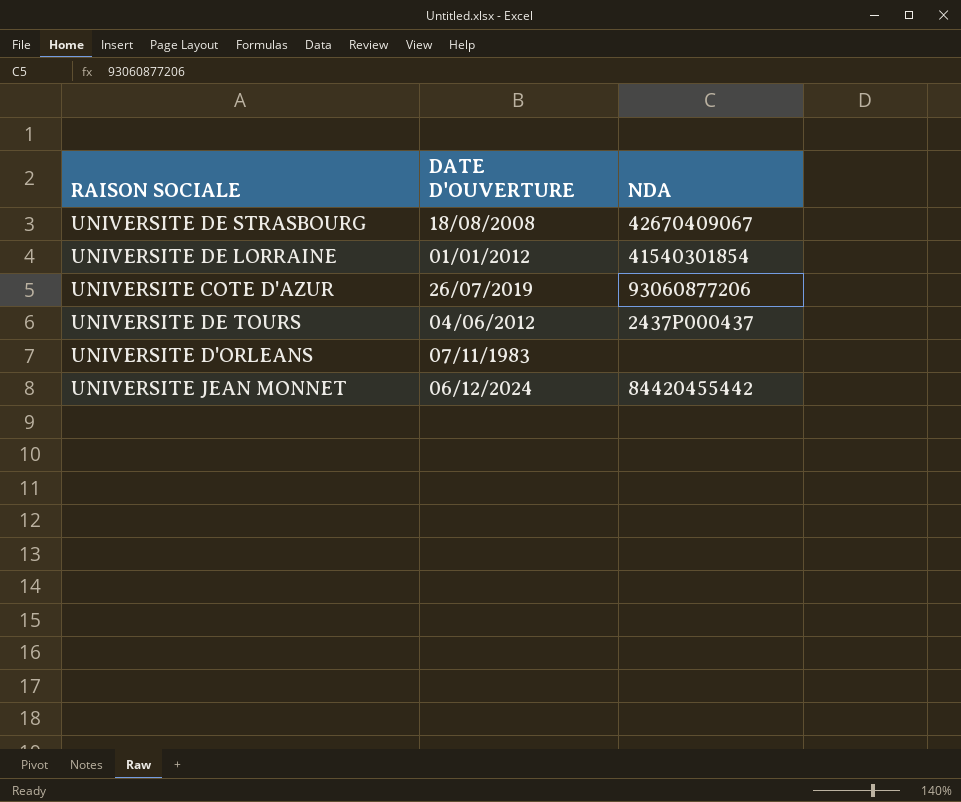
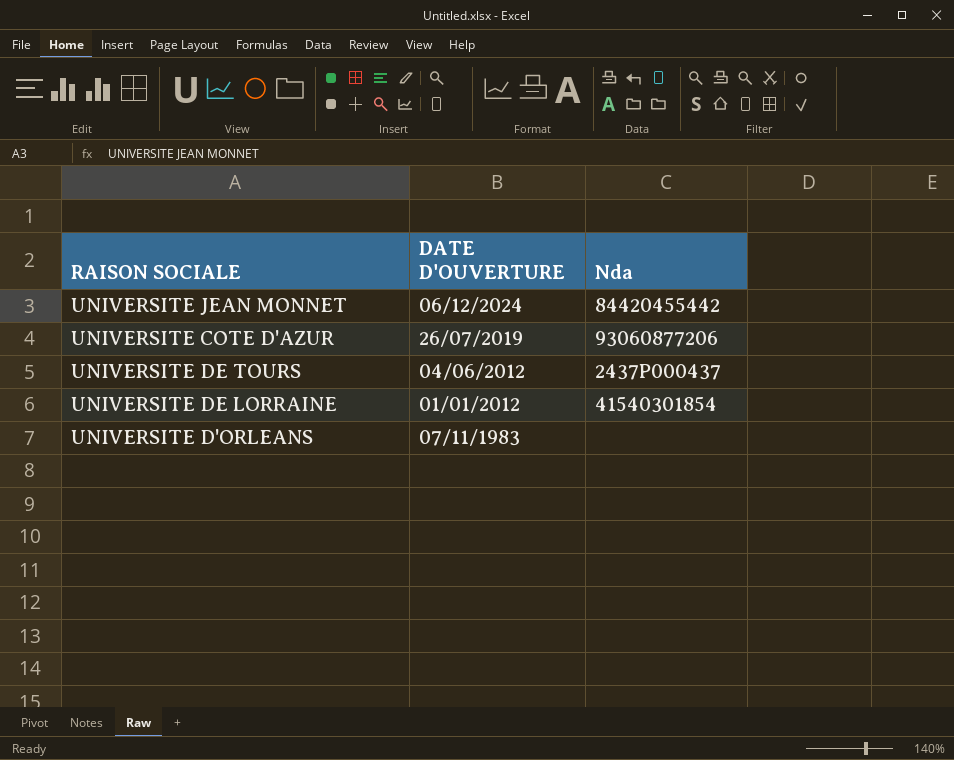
row order: none -> DATE D'OUVERTURE descending
column name: NDA -> Nda
row UNIVERSITE DE STRASBOURG: 18/08/2008 | 42670409067 -> none

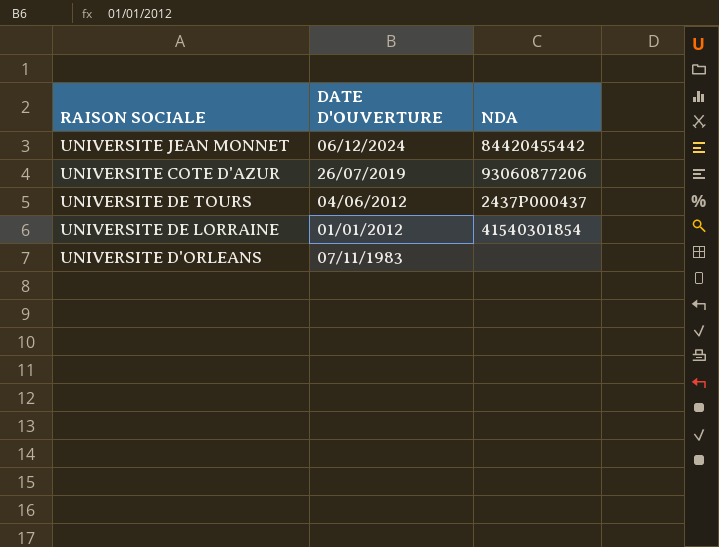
column name: Nda -> NDA

